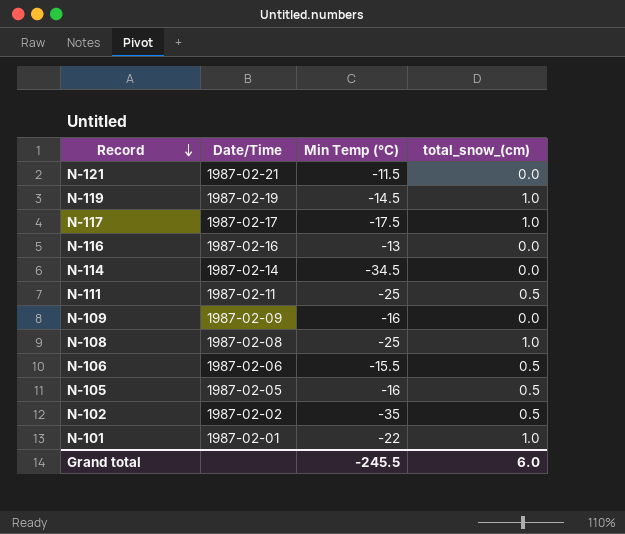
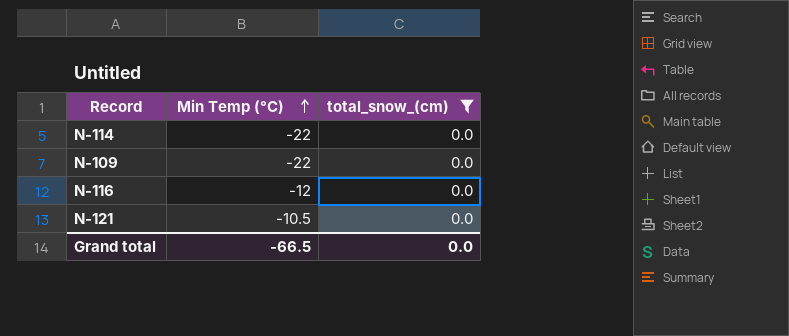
filter: none -> total_snow_(cm) = 0.0
row order: Record descending -> Min Temp (°C) ascending
column Date/Time | position: 2 -> none
N-114 | Min Temp (°C): -34.5 -> -22
N-109 | Min Temp (°C): -16 -> -22
N-116 | Min Temp (°C): -13 -> -12
N-121 | Min Temp (°C): -11.5 -> -10.5
Grand total | Min Temp (°C): -245.5 -> -66.5
Grand total | total_snow_(cm): 6.0 -> 0.0

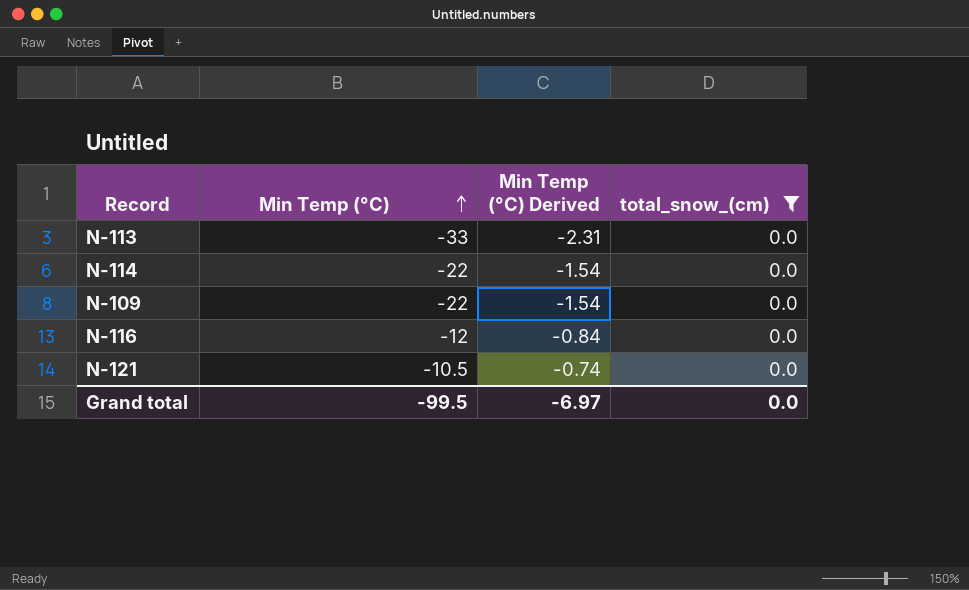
column Min Temp (°C) Derived | formula: none -> [Min Temp (°C)] * 0.07
row N-113: none -> -33 | -2.31 | 0.0
Grand total | Min Temp (°C): -66.5 -> -99.5

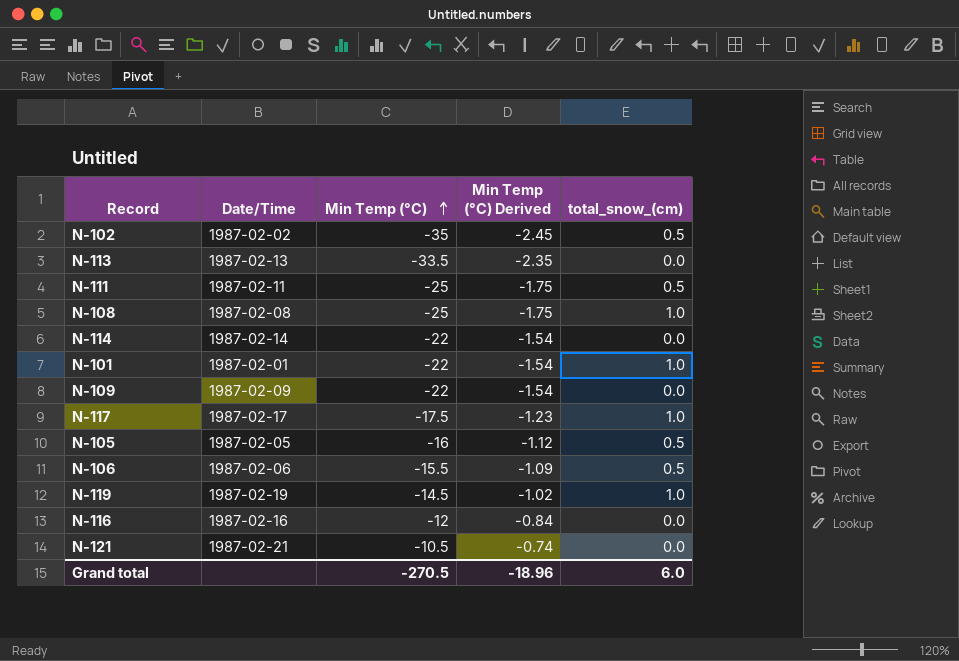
filter: total_snow_(cm) = 0.0 -> none
column Date/Time | position: none -> 2
N-113 | Min Temp (°C): -33 -> -33.5
N-113 | Min Temp (°C) Derived: -2.31 -> -2.35
Grand total | Min Temp (°C): -99.5 -> -270.5
Grand total | Min Temp (°C) Derived: -6.97 -> -18.96
Grand total | total_snow_(cm): 0.0 -> 6.0

